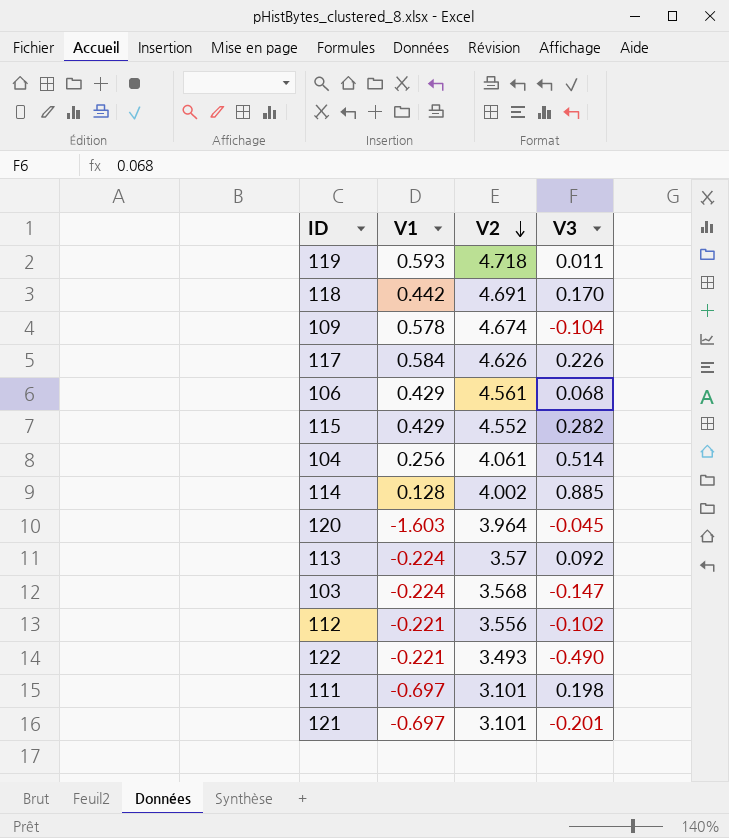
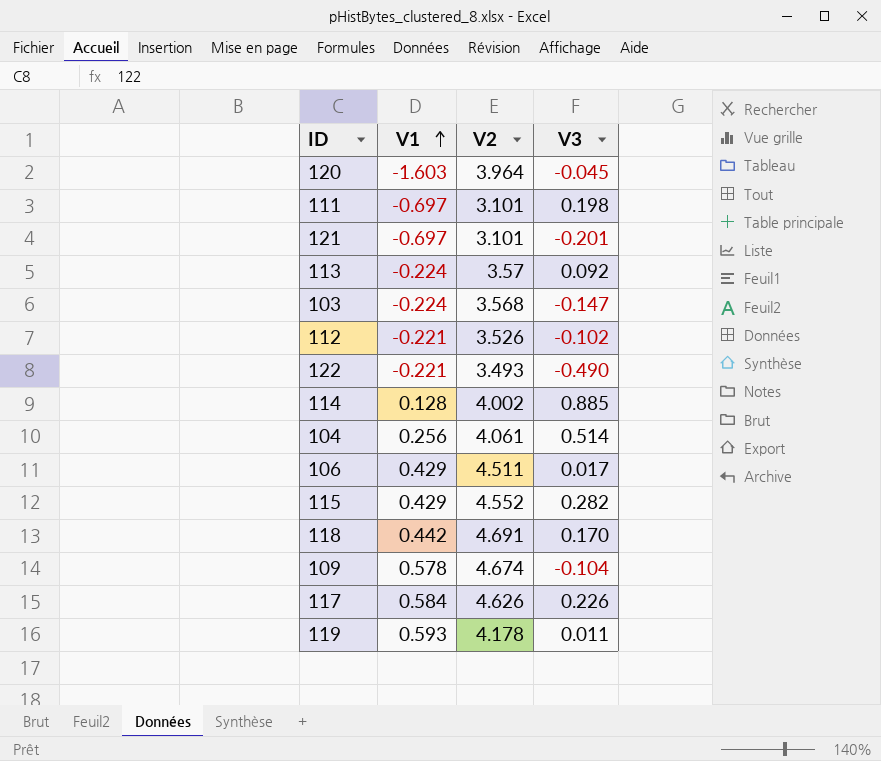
row order: V2 descending -> V1 ascending
112 | V2: 3.556 -> 3.526
106 | V2: 4.561 -> 4.511
106 | V3: 0.068 -> 0.017
119 | V2: 4.718 -> 4.178

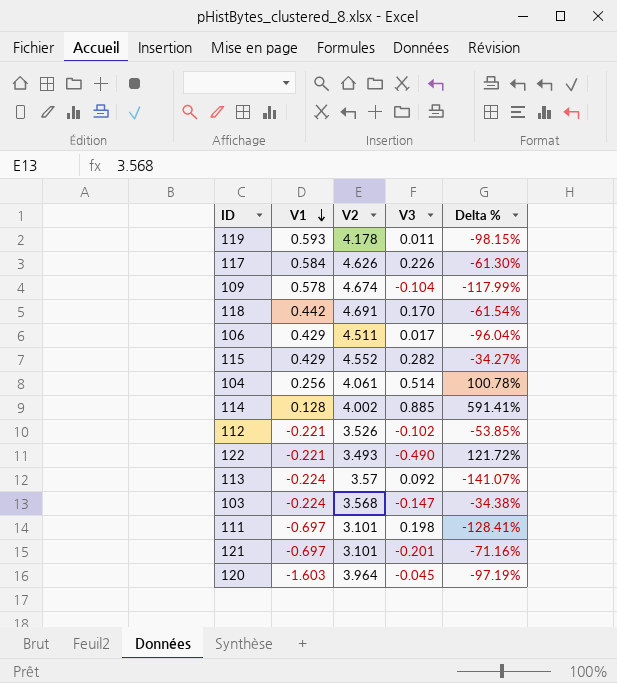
row order: V1 ascending -> V1 descending
column Delta % | formula: none -> ([V3] - [V1]) / [V1]

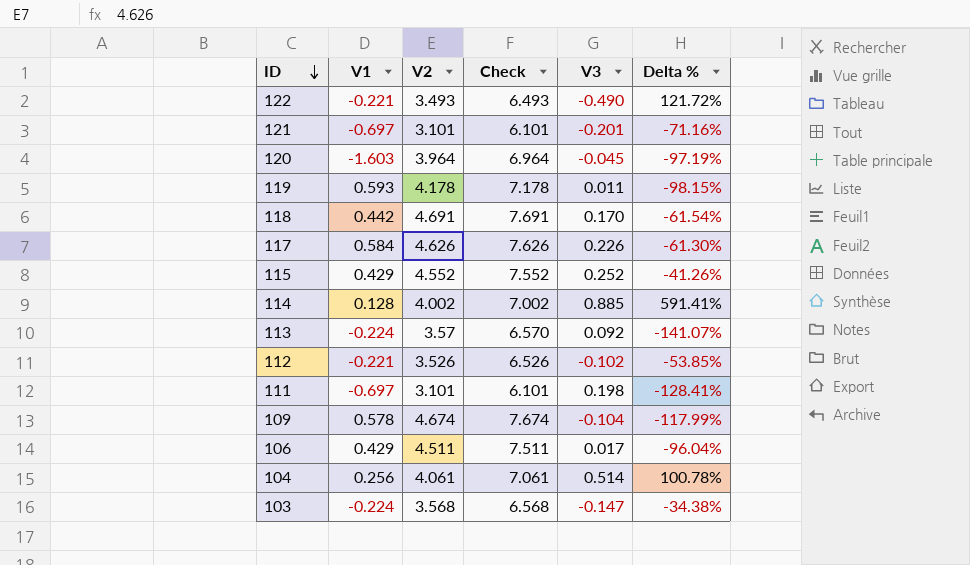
row order: V1 descending -> ID descending
column Check | formula: none -> [V2] + 3
115 | V3: 0.282 -> 0.252
115 | Delta %: -34.27% -> -41.26%

